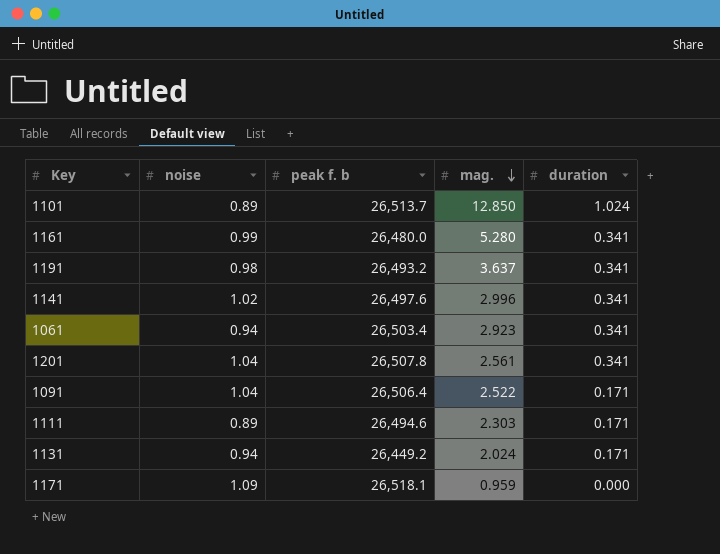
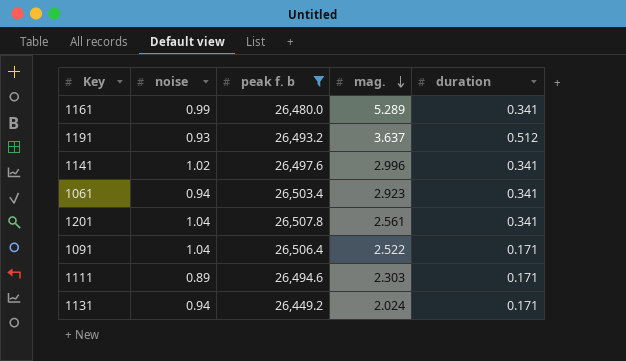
filter: none -> peak f. b <= 26,507.8
1161 | mag.: 5.280 -> 5.289
1191 | noise: 0.98 -> 0.93
1191 | duration: 0.341 -> 0.512

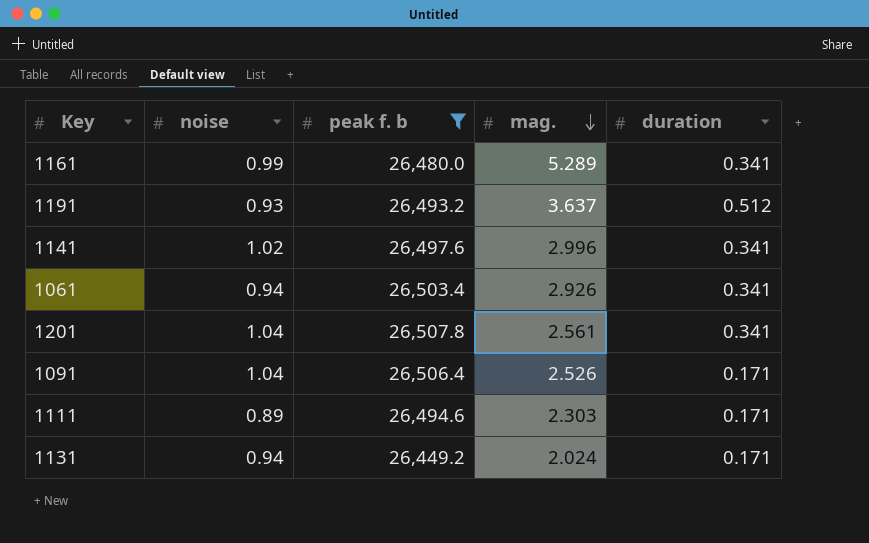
1061 | mag.: 2.923 -> 2.926
1091 | mag.: 2.522 -> 2.526

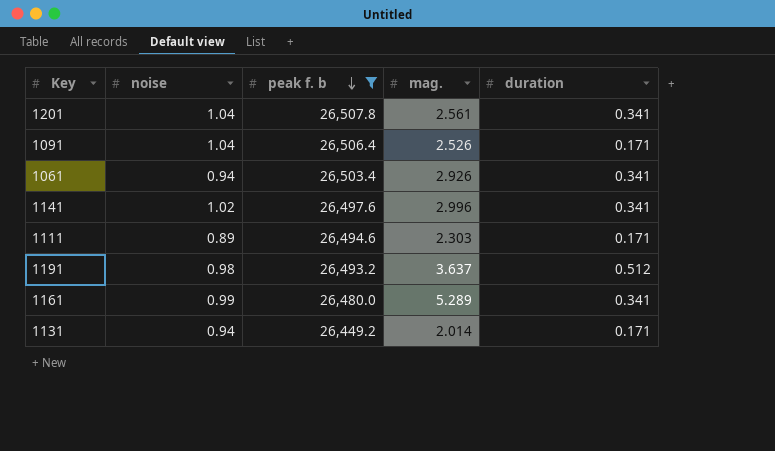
row order: mag. descending -> peak f. b descending
1191 | noise: 0.93 -> 0.98
1131 | mag.: 2.024 -> 2.014

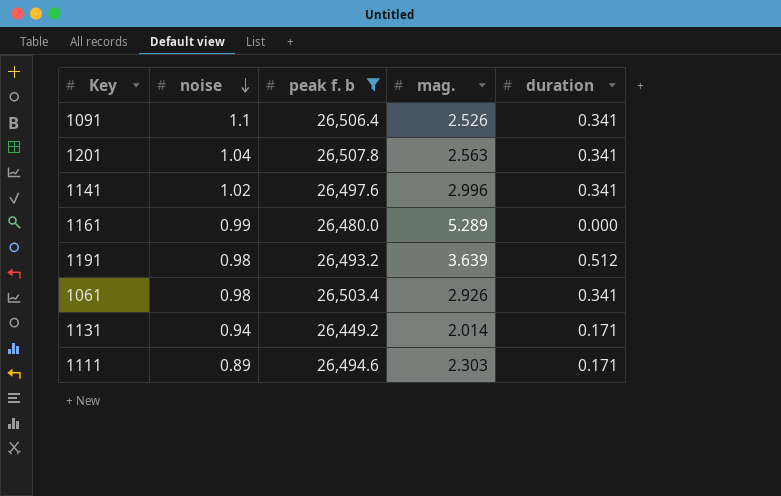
row order: peak f. b descending -> noise descending
1091 | noise: 1.04 -> 1.1
1091 | duration: 0.171 -> 0.341
1201 | mag.: 2.561 -> 2.563
1161 | duration: 0.341 -> 0.000
1191 | mag.: 3.637 -> 3.639
1061 | noise: 0.94 -> 0.98

